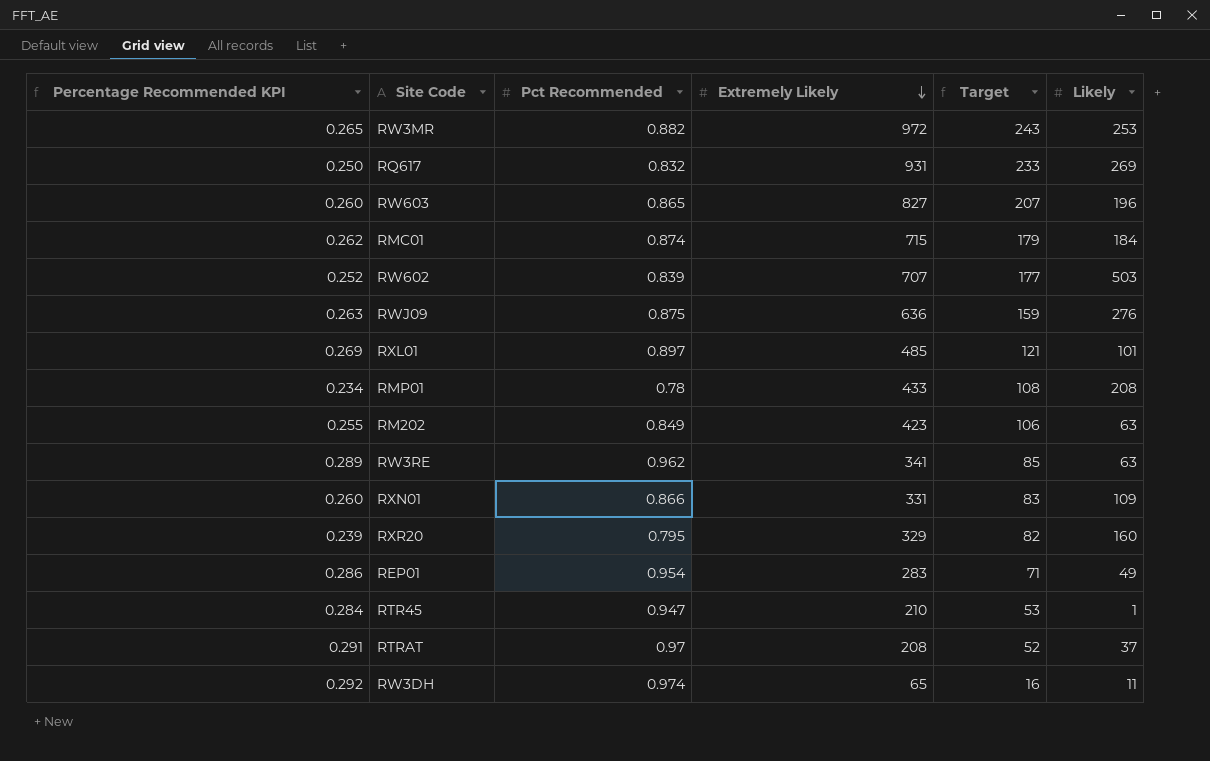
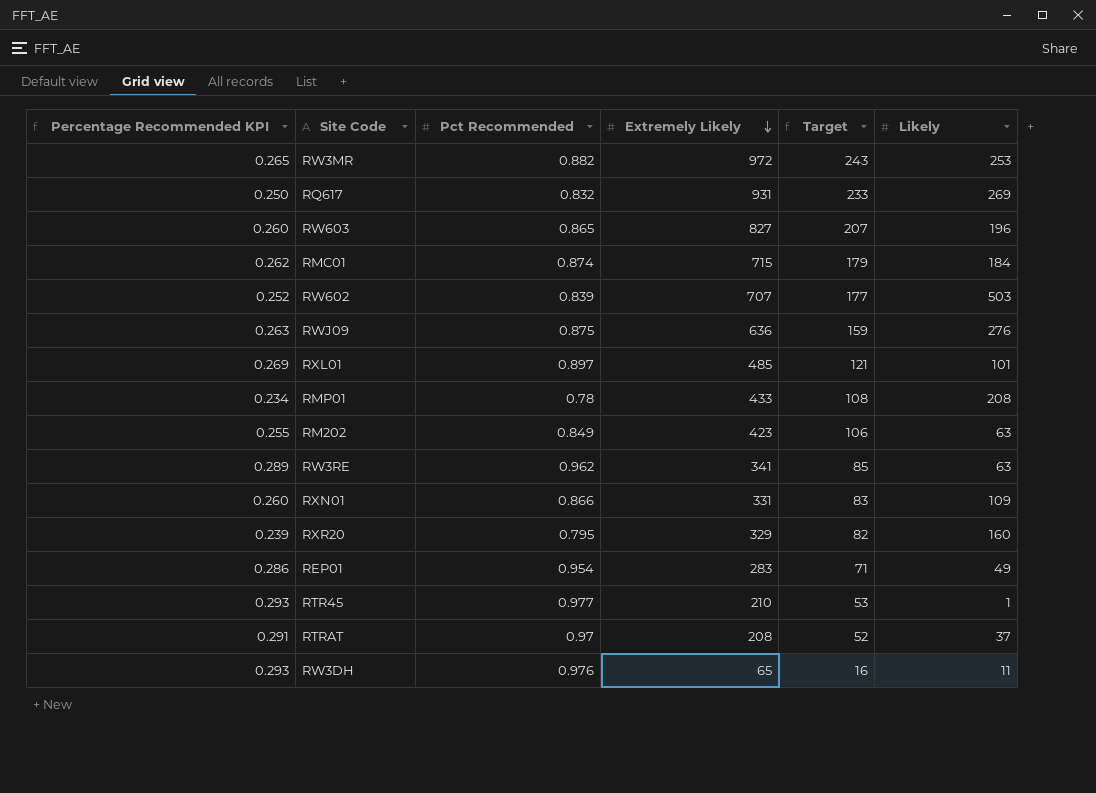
RTR45 | Percentage Recommended KPI: 0.284 -> 0.293
RTR45 | Pct Recommended: 0.947 -> 0.977
RW3DH | Percentage Recommended KPI: 0.292 -> 0.293
RW3DH | Pct Recommended: 0.974 -> 0.976

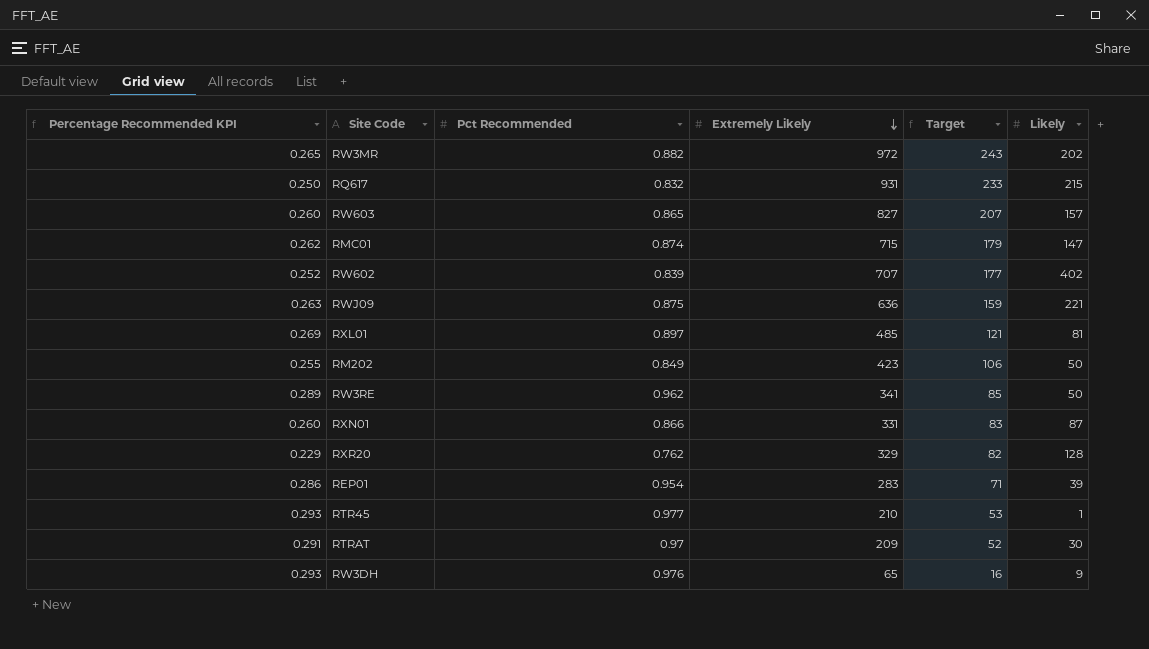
row RMP01: 0.234 | 0.78 | 433 | 108 | 208 -> none
RW3MR | Likely: 253 -> 202
RQ617 | Likely: 269 -> 215
RW603 | Likely: 196 -> 157
RMC01 | Likely: 184 -> 147
RW602 | Likely: 503 -> 402
RWJ09 | Likely: 276 -> 221
RXL01 | Likely: 101 -> 81
RM202 | Likely: 63 -> 50
RW3RE | Likely: 63 -> 50
RXN01 | Likely: 109 -> 87
RXR20 | Percentage Recommended KPI: 0.239 -> 0.229
RXR20 | Pct Recommended: 0.795 -> 0.762
RXR20 | Likely: 160 -> 128
REP01 | Likely: 49 -> 39
RTRAT | Extremely Likely: 208 -> 209
RTRAT | Likely: 37 -> 30
RW3DH | Likely: 11 -> 9

